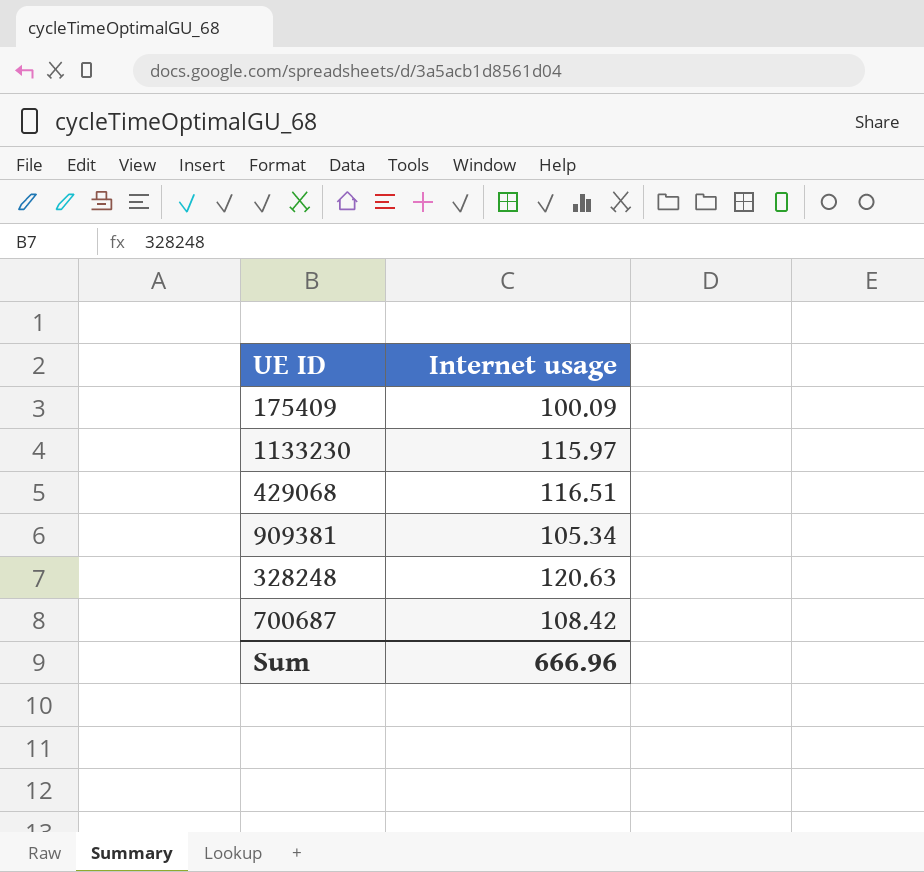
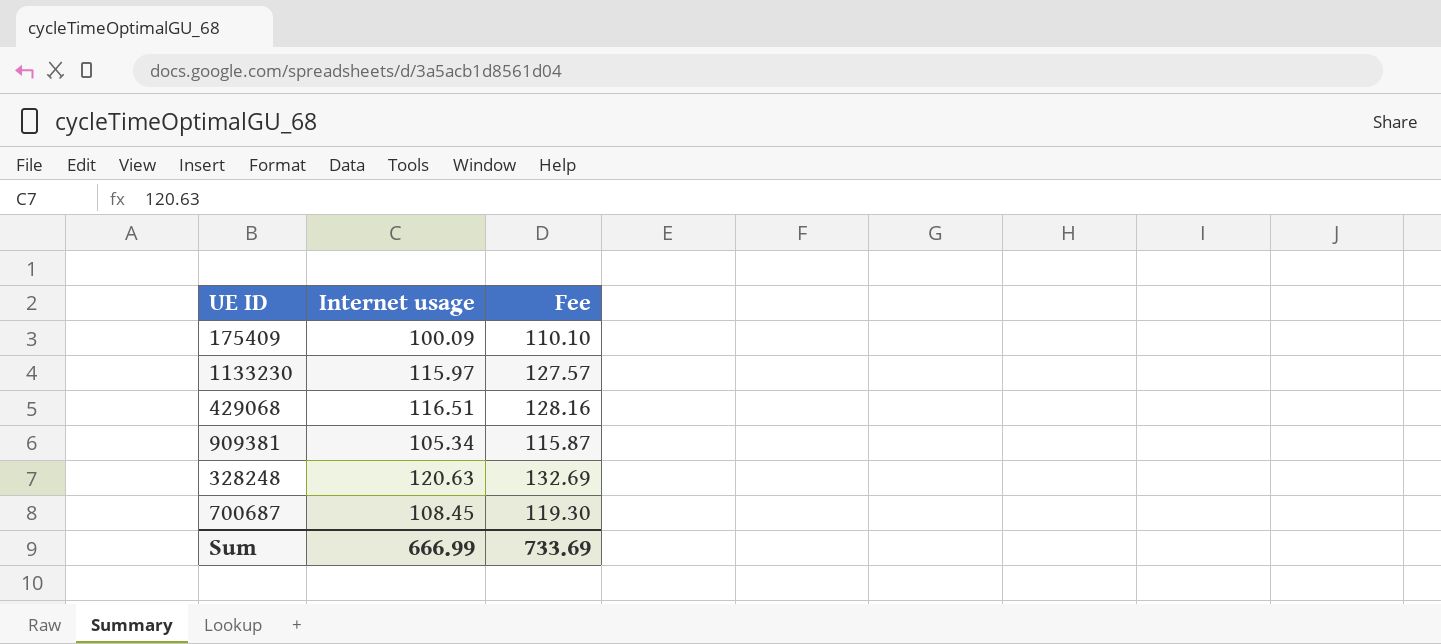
column Fee | formula: none -> [Internet usage] * 1.1
700687 | Internet usage: 108.42 -> 108.45
Sum | Internet usage: 666.96 -> 666.99

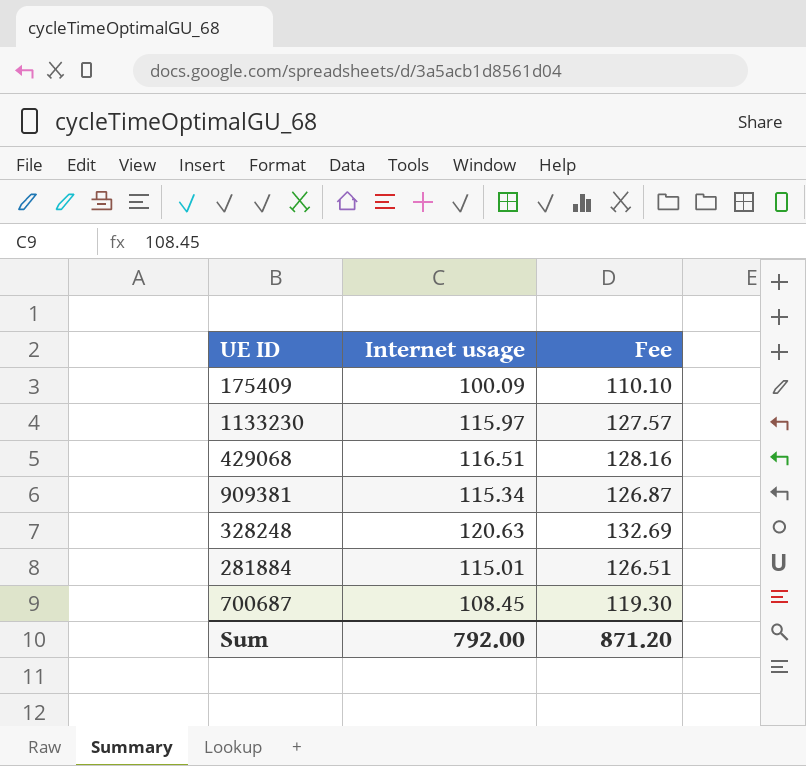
909381 | Internet usage: 105.34 -> 115.34
909381 | Fee: 115.87 -> 126.87
row 281884: none -> 115.01 | 126.51
Sum | Internet usage: 666.99 -> 792.00
Sum | Fee: 733.69 -> 871.20

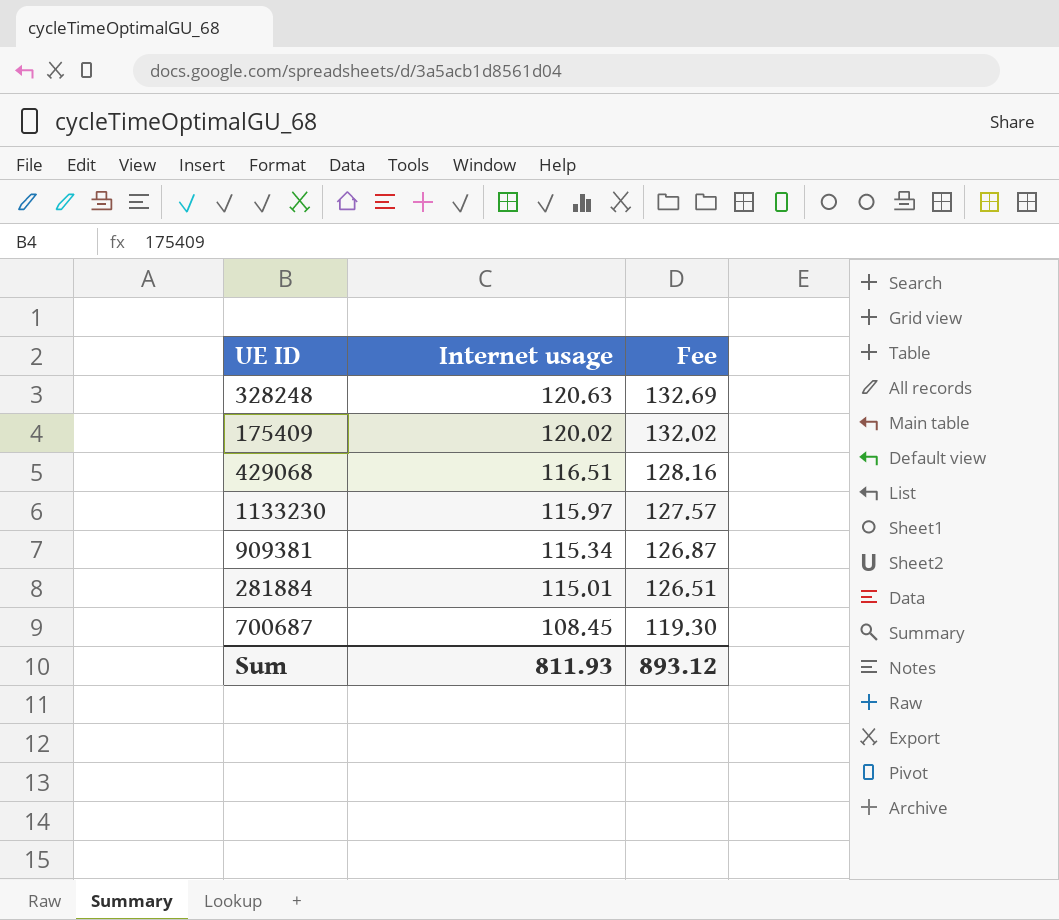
row order: none -> Internet usage descending
175409 | Internet usage: 100.09 -> 120.02
175409 | Fee: 110.10 -> 132.02
Sum | Internet usage: 792.00 -> 811.93
Sum | Fee: 871.20 -> 893.12

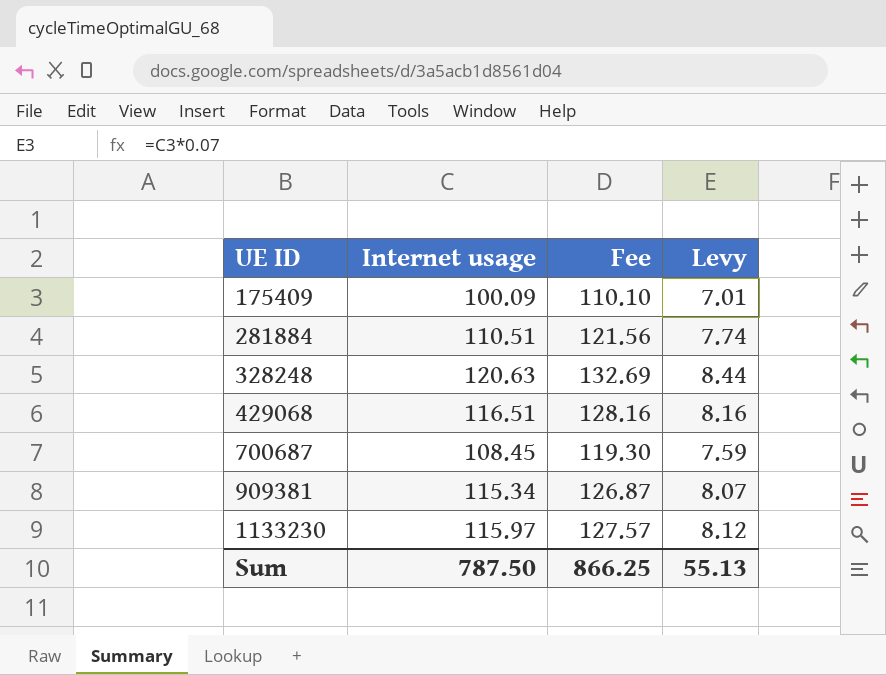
row order: Internet usage descending -> UE ID ascending
column Levy | formula: none -> [Internet usage] * 0.07
175409 | Internet usage: 120.02 -> 100.09
175409 | Fee: 132.02 -> 110.10
281884 | Internet usage: 115.01 -> 110.51
281884 | Fee: 126.51 -> 121.56
Sum | Internet usage: 811.93 -> 787.50
Sum | Fee: 893.12 -> 866.25

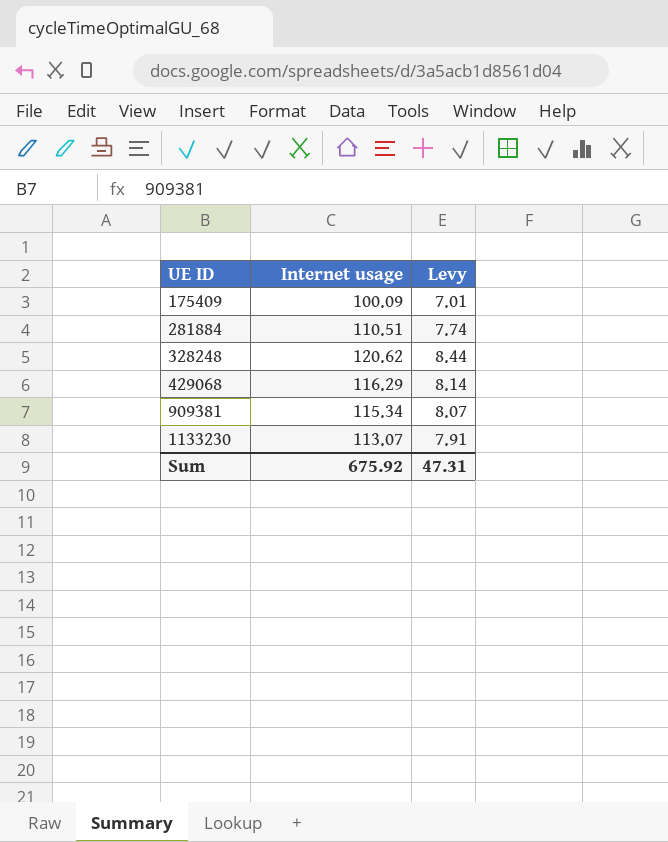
column Fee | formula: [Internet usage] * 1.1 -> none
row 700687: 108.45 | 119.30 | 7.59 -> none
328248 | Internet usage: 120.63 -> 120.62
429068 | Internet usage: 116.51 -> 116.29
429068 | Levy: 8.16 -> 8.14
1133230 | Internet usage: 115.97 -> 113.07
1133230 | Levy: 8.12 -> 7.91
Sum | Internet usage: 787.50 -> 675.92
Sum | Levy: 55.13 -> 47.31

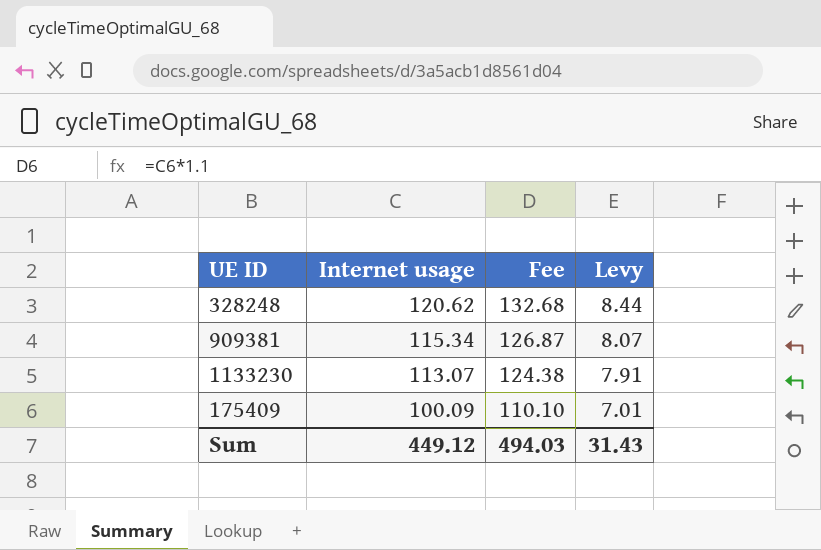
row order: UE ID ascending -> Internet usage descending
column Fee | formula: none -> [Internet usage] * 1.1
row 281884: 110.51 | 7.74 -> none
row 429068: 116.29 | 8.14 -> none
Sum | Internet usage: 675.92 -> 449.12
Sum | Levy: 47.31 -> 31.43

